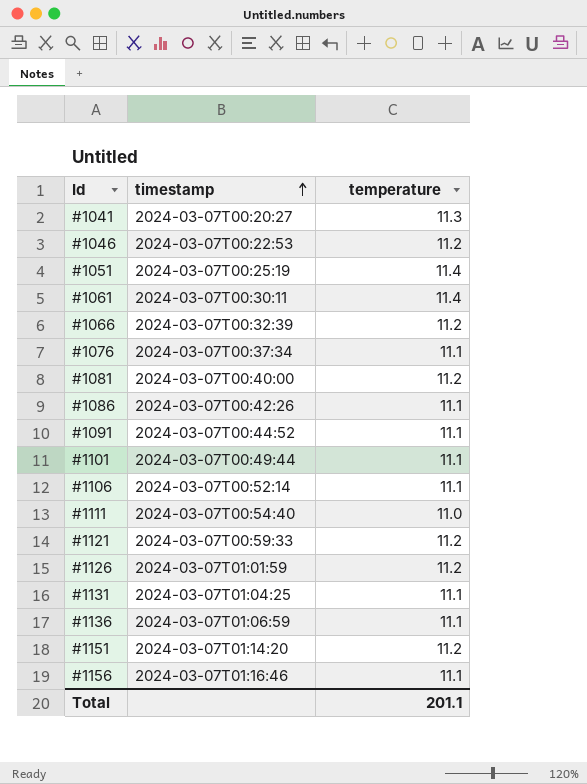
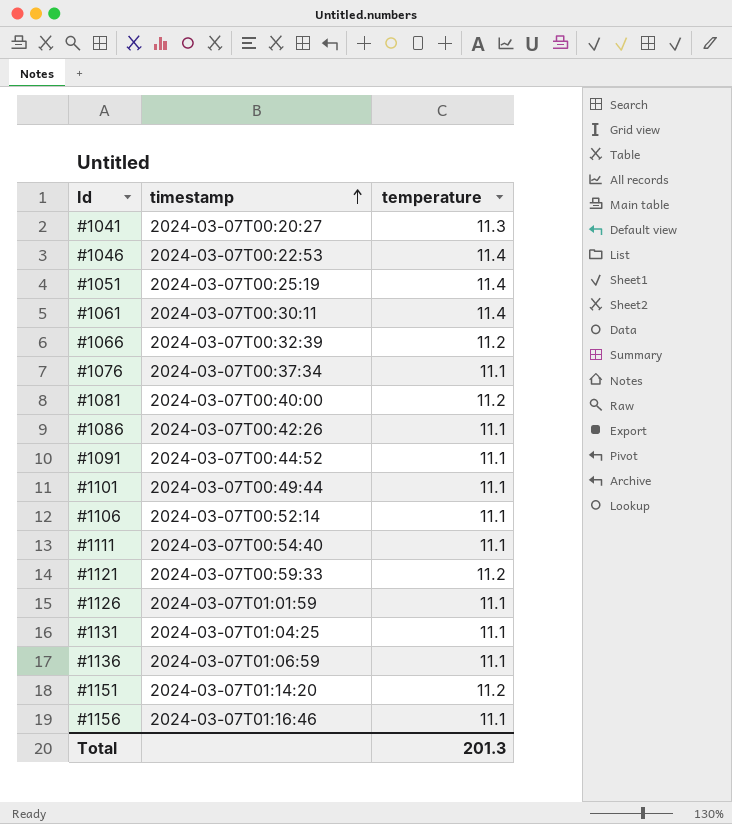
#1046 | temperature: 11.2 -> 11.4
#1111 | temperature: 11.0 -> 11.1
#1126 | temperature: 11.2 -> 11.1
Total | temperature: 201.1 -> 201.3

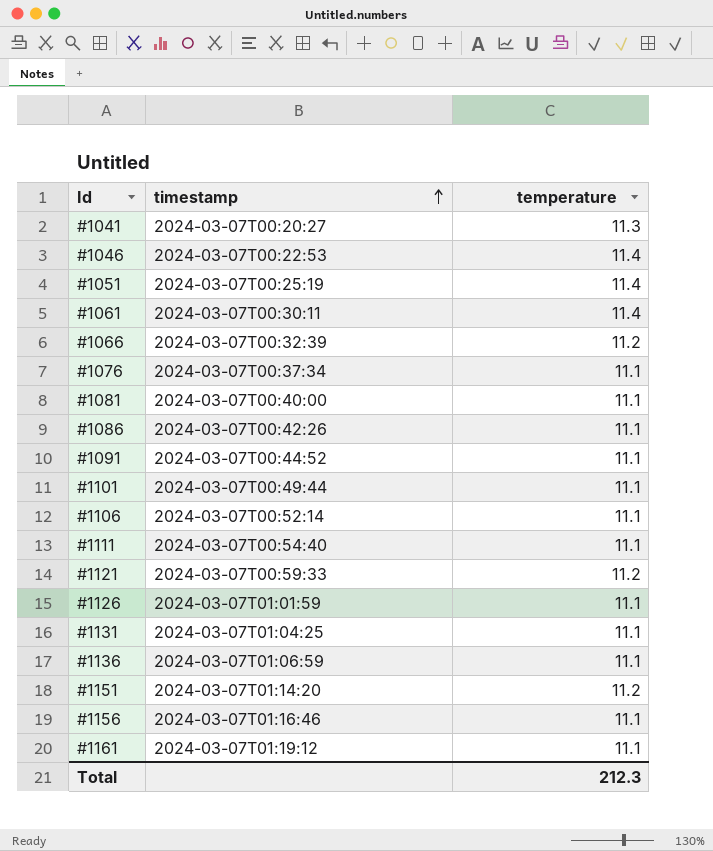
#1081 | temperature: 11.2 -> 11.1
row #1161: none -> 2024-03-07T01:19:12 | 11.1
Total | temperature: 201.3 -> 212.3

